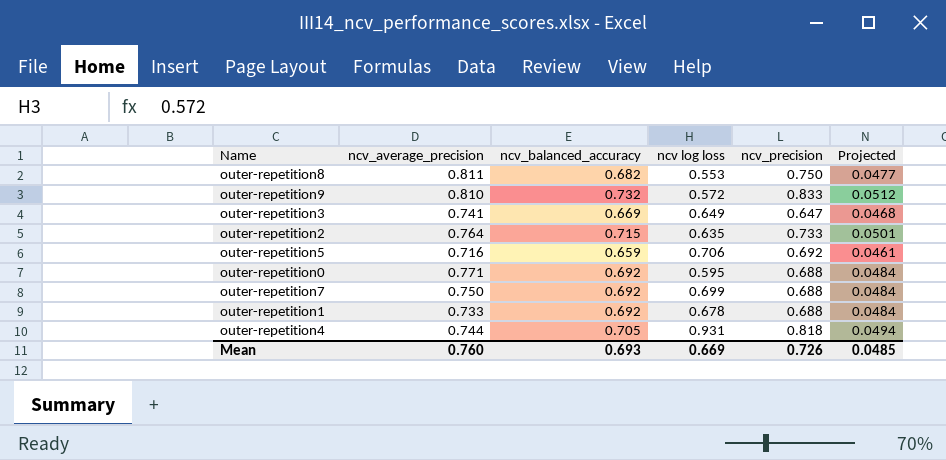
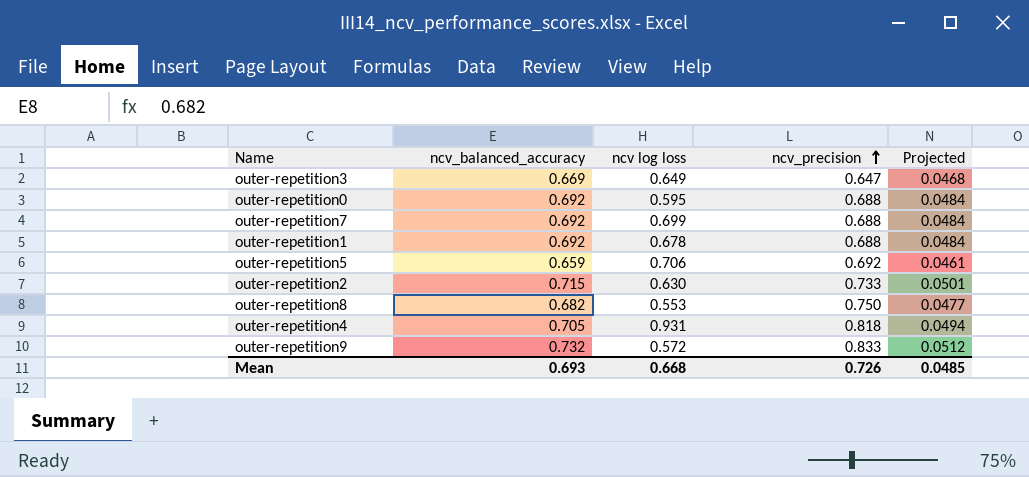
row order: none -> ncv_precision ascending
column ncv_average_precision | position: 2 -> none
outer-repetition2 | ncv log loss: 0.635 -> 0.630
Mean | ncv log loss: 0.669 -> 0.668

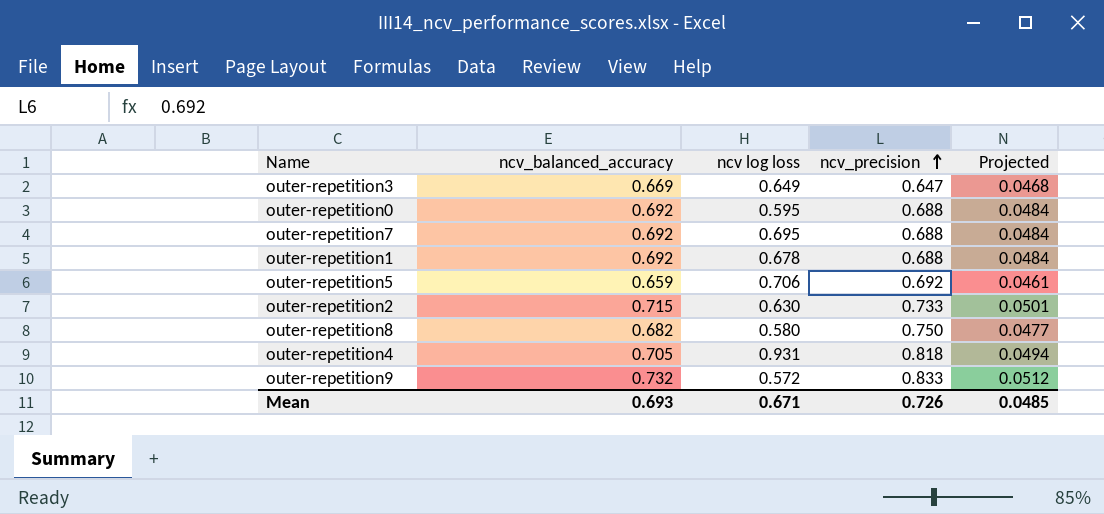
outer-repetition7 | ncv log loss: 0.699 -> 0.695
outer-repetition8 | ncv log loss: 0.553 -> 0.580
Mean | ncv log loss: 0.668 -> 0.671

